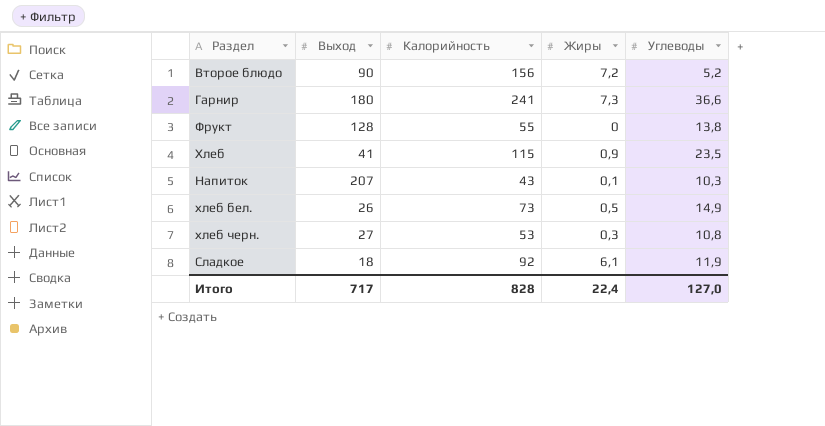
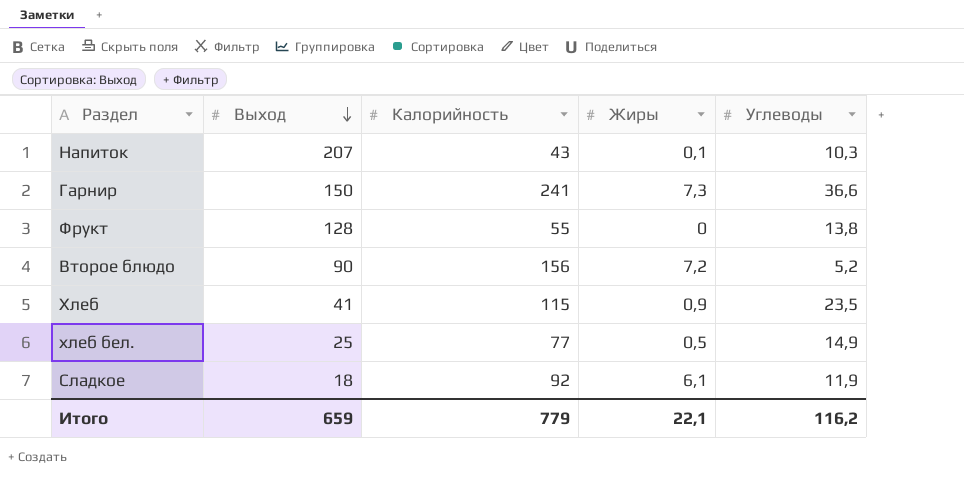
row order: none -> Выход descending
row хлеб черн.: 27 | 53 | 0,3 | 10,8 -> none
Гарнир | Выход: 180 -> 150
хлеб бел. | Выход: 26 -> 25
хлеб бел. | Калорийность: 73 -> 77
Итого | Выход: 717 -> 659
Итого | Калорийность: 828 -> 779
Итого | Жиры: 22,4 -> 22,1
Итого | Углеводы: 127,0 -> 116,2

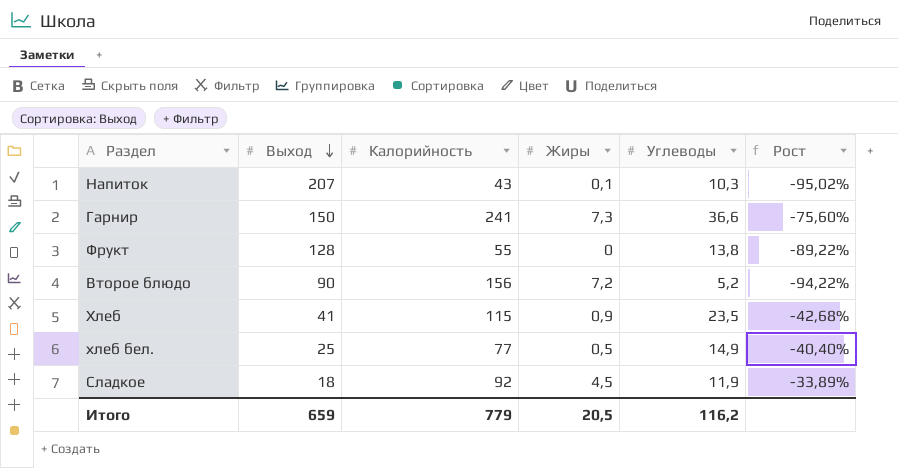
column Рост | formula: none -> ([Углеводы] - [Выход]) / [Выход]
Сладкое | Жиры: 6,1 -> 4,5
Итого | Жиры: 22,1 -> 20,5

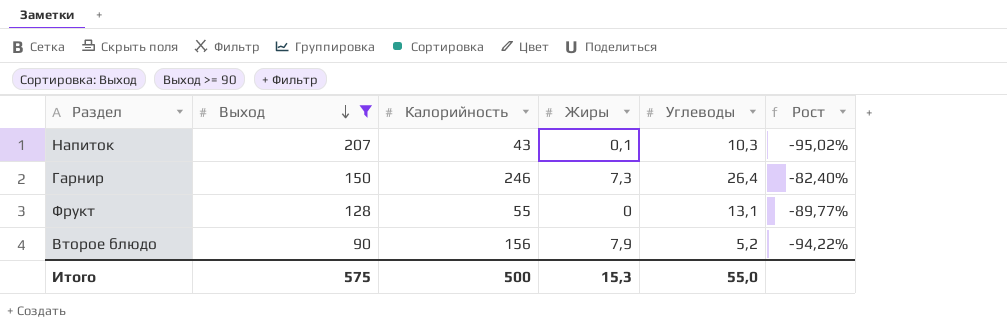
filter: none -> Выход >= 90
Гарнир | Калорийность: 241 -> 246
Гарнир | Углеводы: 36,6 -> 26,4
Гарнир | Рост: -75,60% -> -82,40%
Фрукт | Углеводы: 13,8 -> 13,1
Фрукт | Рост: -89,22% -> -89,77%
Второе блюдо | Жиры: 7,2 -> 7,9
Итого | Выход: 659 -> 575
Итого | Калорийность: 779 -> 500
Итого | Жиры: 20,5 -> 15,3
Итого | Углеводы: 116,2 -> 55,0

